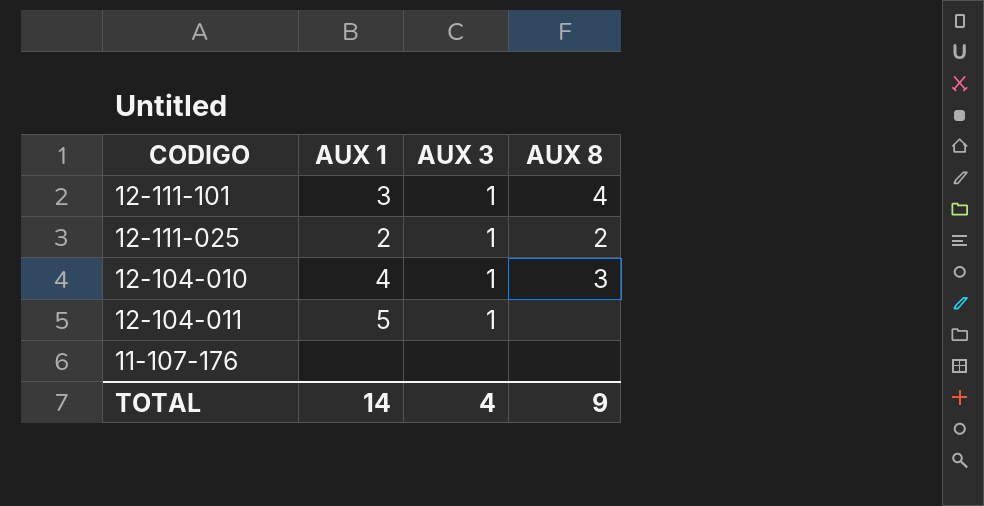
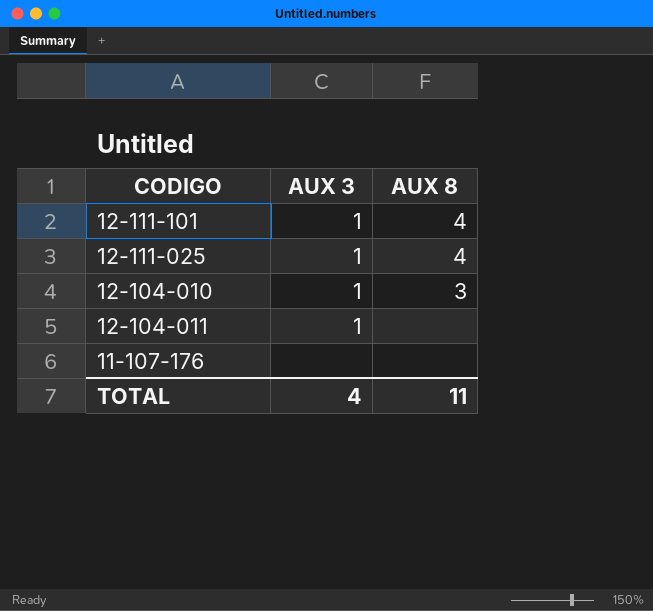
column AUX 1 | position: 2 -> none
12-111-025 | AUX 8: 2 -> 4
TOTAL | AUX 8: 9 -> 11

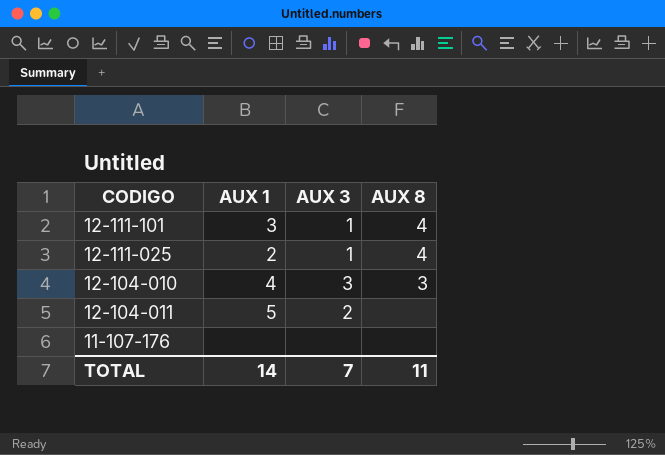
column AUX 1 | position: none -> 2
12-104-010 | AUX 3: 1 -> 3
12-104-011 | AUX 3: 1 -> 2
TOTAL | AUX 3: 4 -> 7

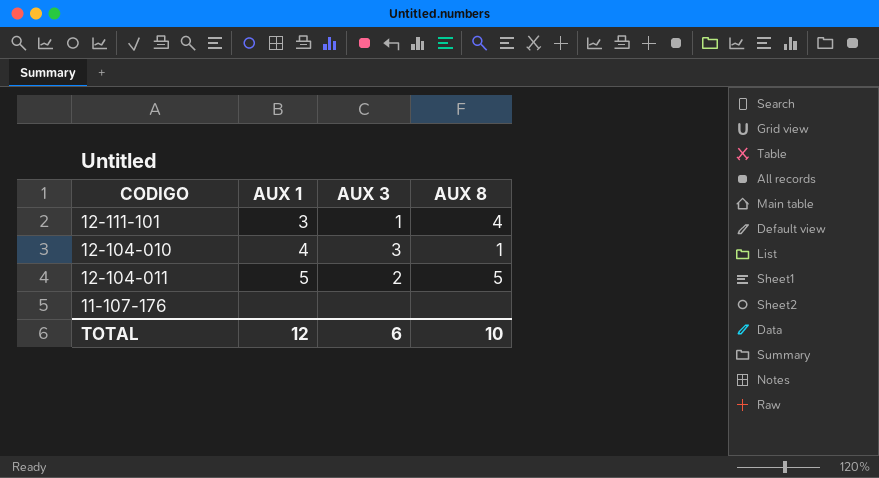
row 12-111-025: 2 | 1 | 4 -> none
12-104-010 | AUX 8: 3 -> 1
12-104-011 | AUX 8: none -> 5
TOTAL | AUX 1: 14 -> 12
TOTAL | AUX 3: 7 -> 6
TOTAL | AUX 8: 11 -> 10

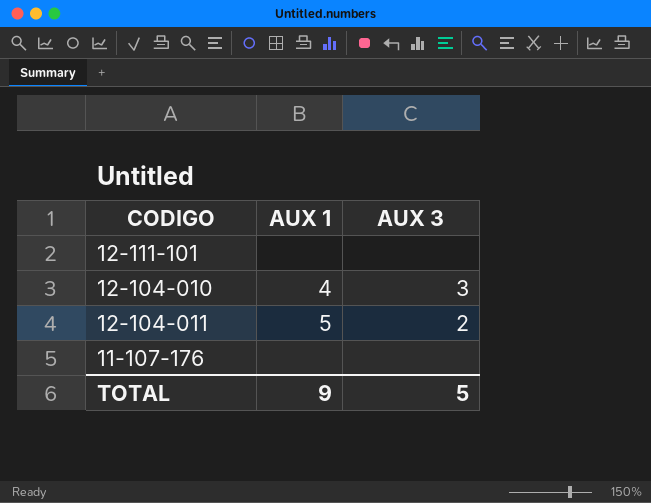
column AUX 8 | position: 4 -> none
12-111-101 | AUX 1: 3 -> none
12-111-101 | AUX 3: 1 -> none
TOTAL | AUX 1: 12 -> 9
TOTAL | AUX 3: 6 -> 5

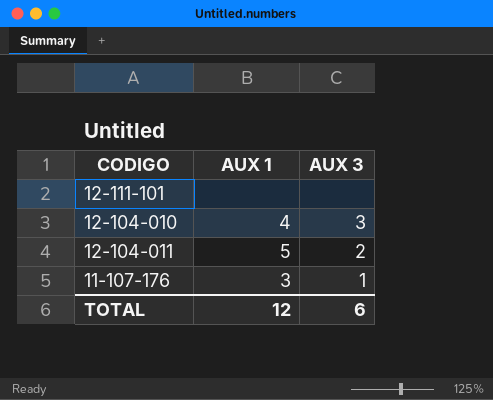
11-107-176 | AUX 1: none -> 3
11-107-176 | AUX 3: none -> 1
TOTAL | AUX 1: 9 -> 12
TOTAL | AUX 3: 5 -> 6

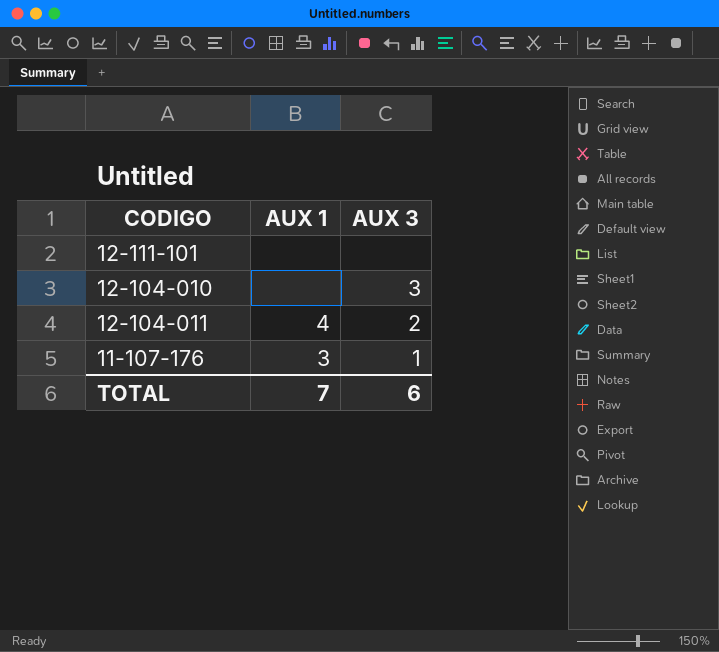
12-104-010 | AUX 1: 4 -> none
12-104-011 | AUX 1: 5 -> 4
TOTAL | AUX 1: 12 -> 7

